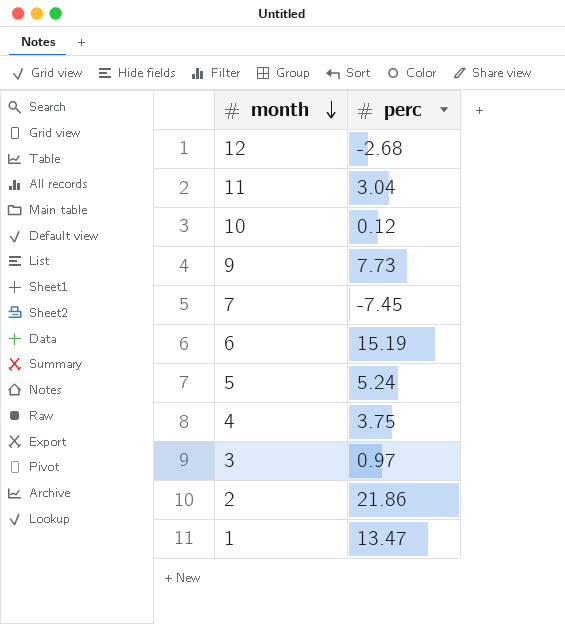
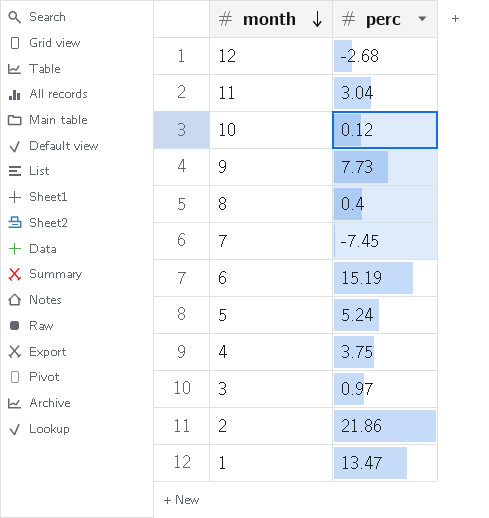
row 8: none -> 0.4

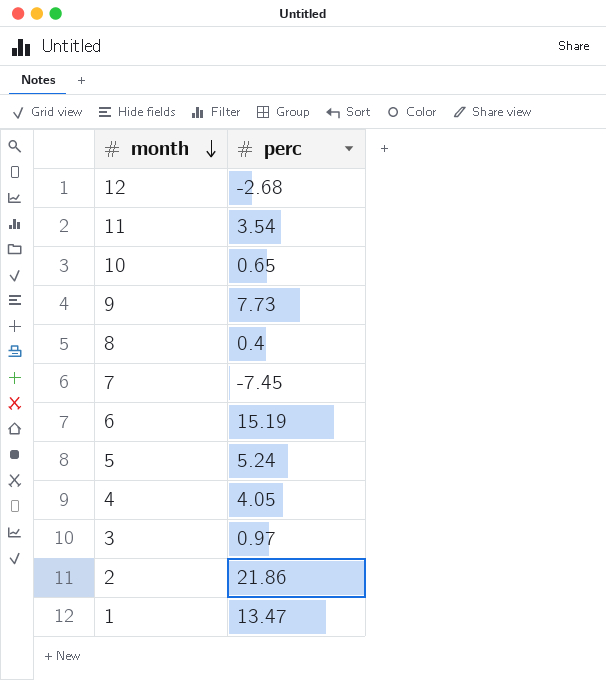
11 | perc: 3.04 -> 3.54
10 | perc: 0.12 -> 0.65
4 | perc: 3.75 -> 4.05

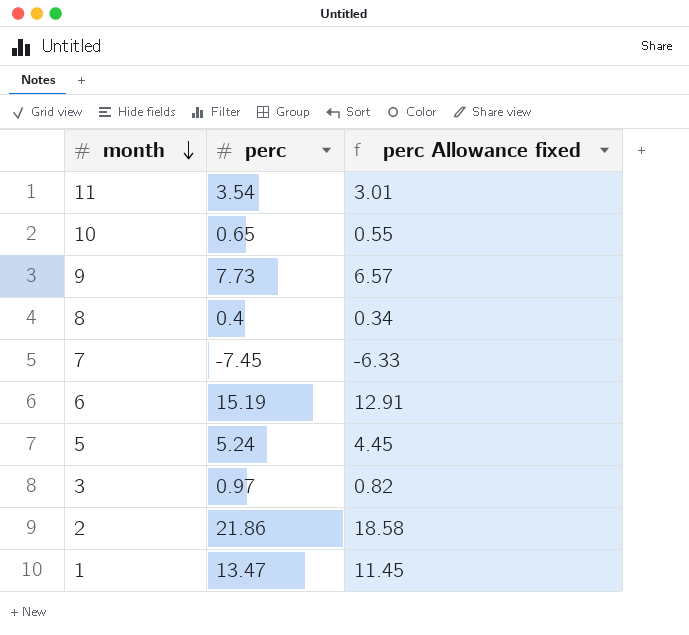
column perc Allowance fixed | formula: none -> [perc] * 0.85
row 12: -2.68 -> none
row 4: 4.05 -> none

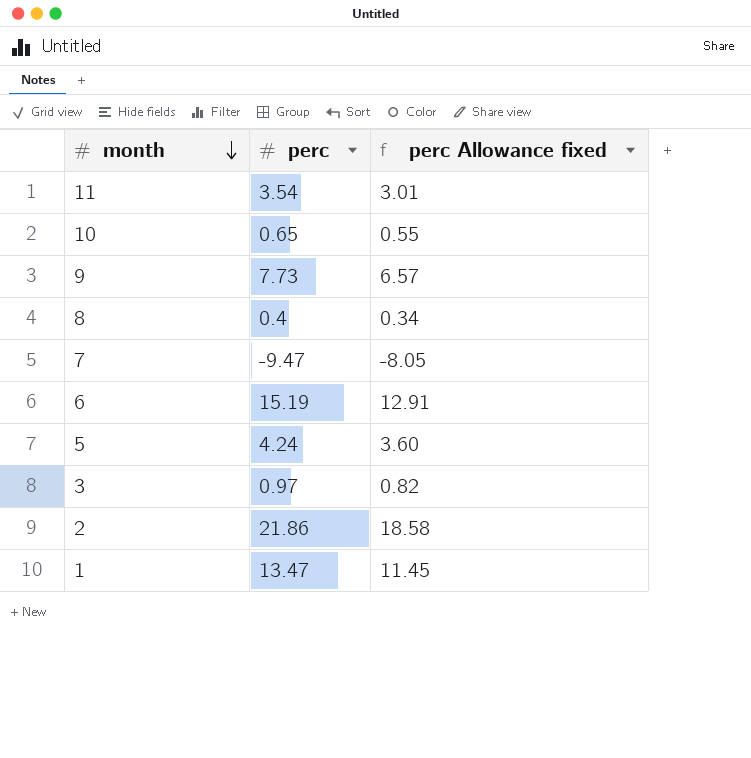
7 | perc: -7.45 -> -9.47
7 | perc Allowance fixed: -6.33 -> -8.05
5 | perc: 5.24 -> 4.24
5 | perc Allowance fixed: 4.45 -> 3.60

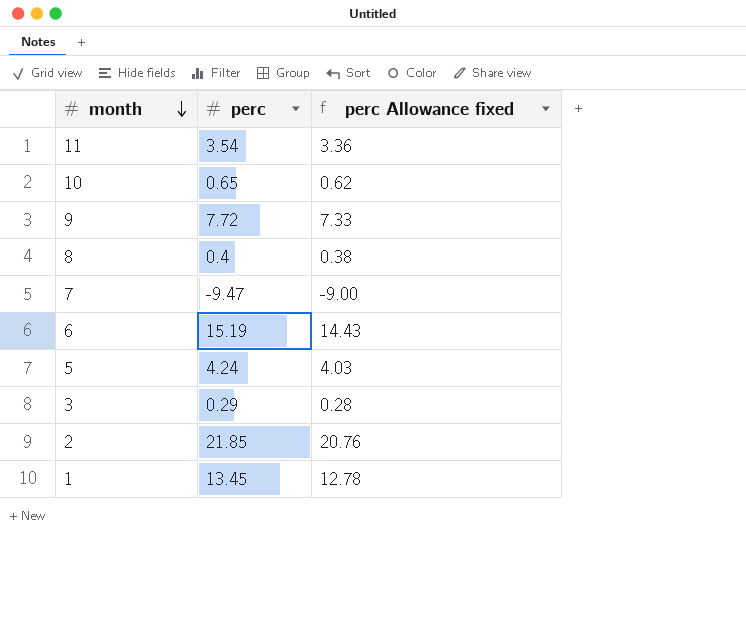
column perc Allowance fixed | formula: [perc] * 0.85 -> [perc] * 0.95
9 | perc: 7.73 -> 7.72
3 | perc: 0.97 -> 0.29
2 | perc: 21.86 -> 21.85
1 | perc: 13.47 -> 13.45

